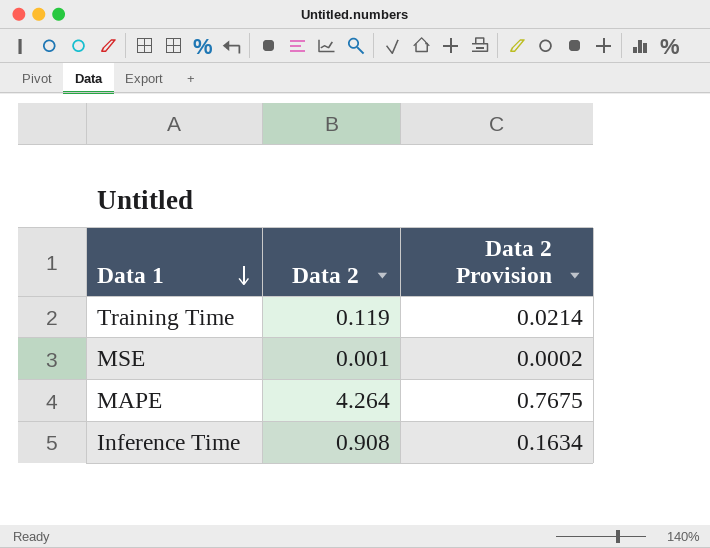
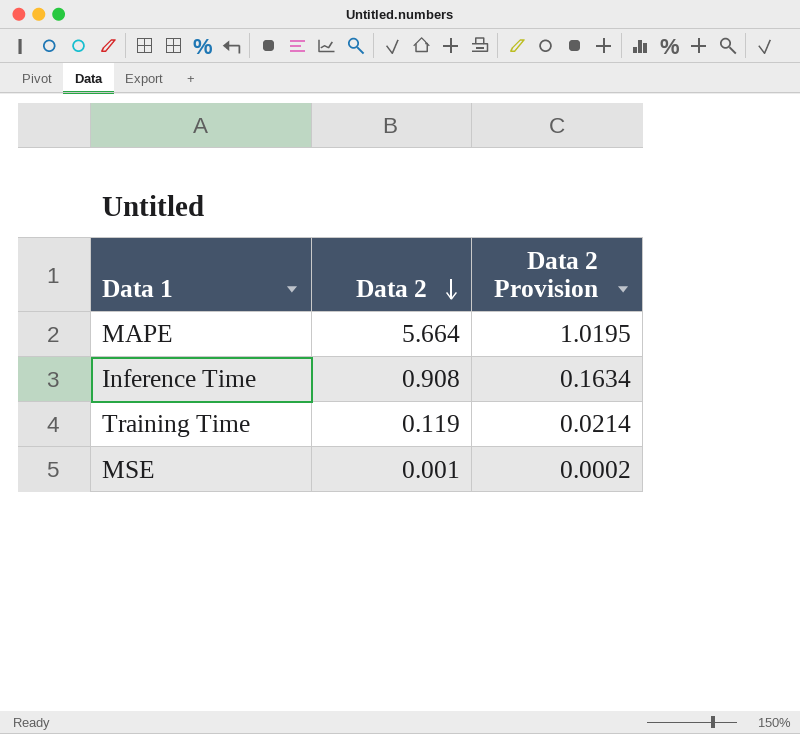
row order: Data 1 descending -> Data 2 descending
MAPE | Data 2: 4.264 -> 5.664
MAPE | Data 2 Provision: 0.7675 -> 1.0195

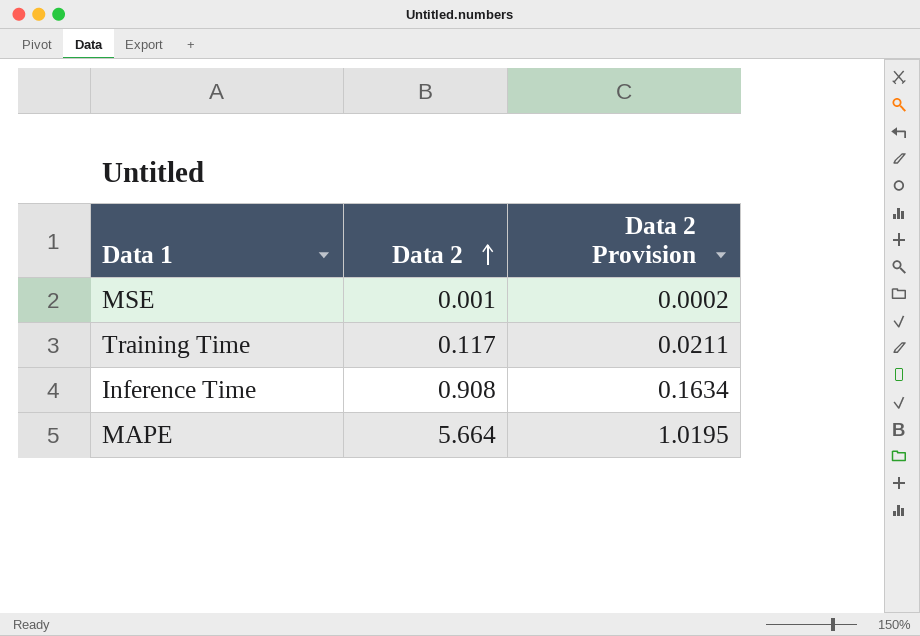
row order: Data 2 descending -> Data 2 ascending
Training Time | Data 2: 0.119 -> 0.117
Training Time | Data 2 Provision: 0.0214 -> 0.0211

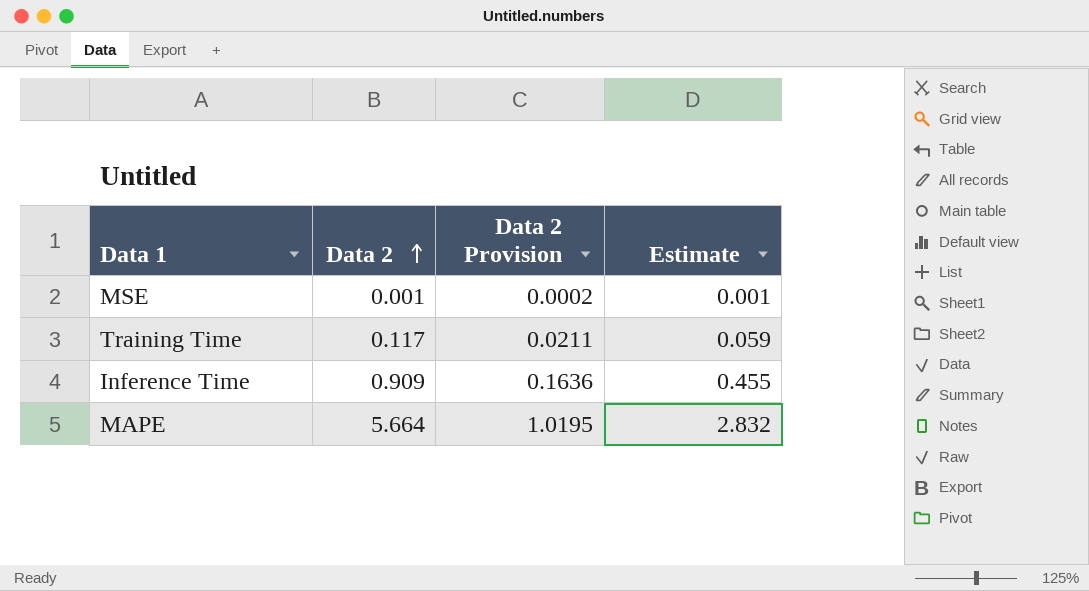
column Estimate | formula: none -> [Data 2] * 0.5
Inference Time | Data 2: 0.908 -> 0.909
Inference Time | Data 2 Provision: 0.1634 -> 0.1636

